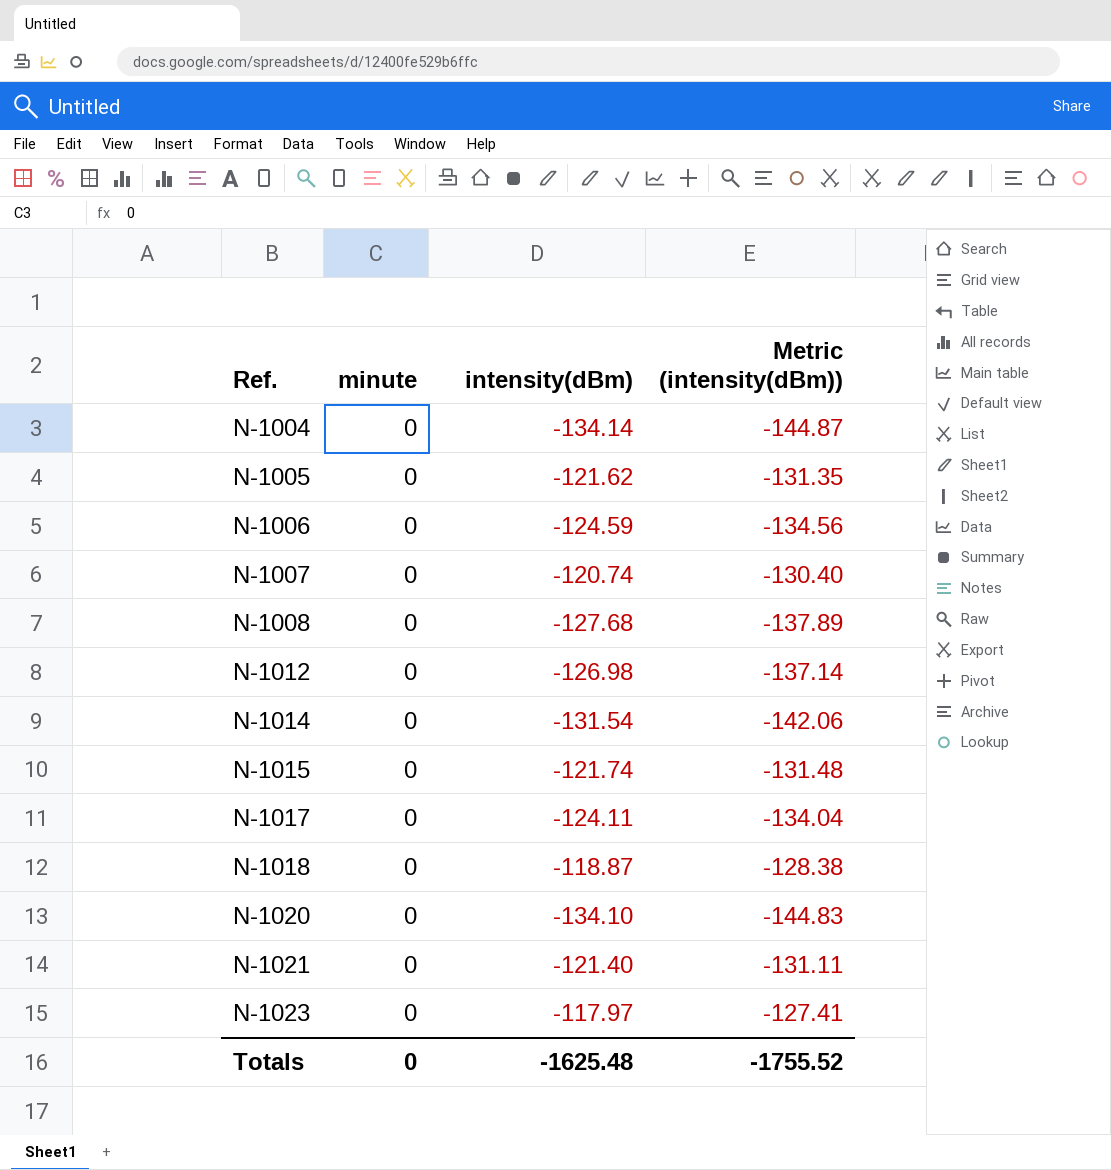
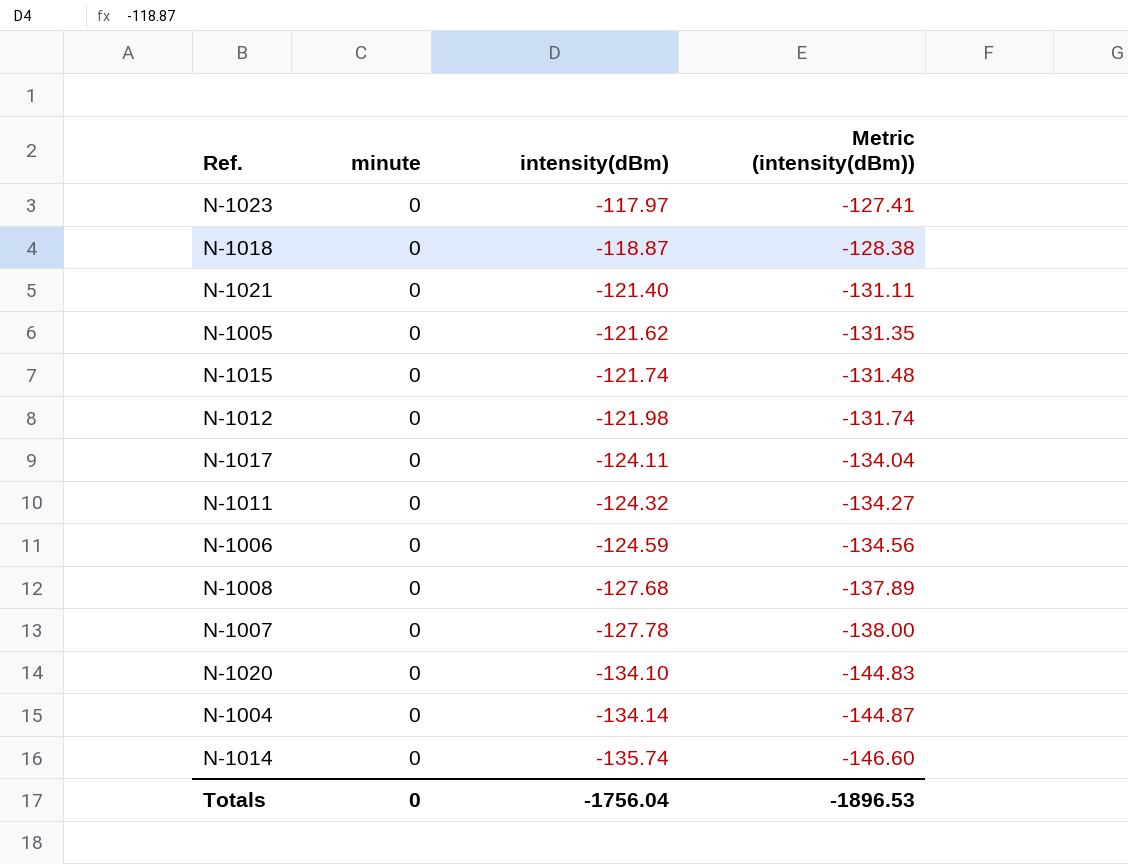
row order: Ref. ascending -> intensity(dBm) descending
N-1012 | intensity(dBm): -126.98 -> -121.98
N-1012 | Metric (intensity(dBm)): -137.14 -> -131.74
row N-1011: none -> 0 | -124.32 | -134.27
N-1007 | intensity(dBm): -120.74 -> -127.78
N-1007 | Metric (intensity(dBm)): -130.40 -> -138.00
N-1014 | intensity(dBm): -131.54 -> -135.74
N-1014 | Metric (intensity(dBm)): -142.06 -> -146.60
Totals | intensity(dBm): -1625.48 -> -1756.04
Totals | Metric (intensity(dBm)): -1755.52 -> -1896.53

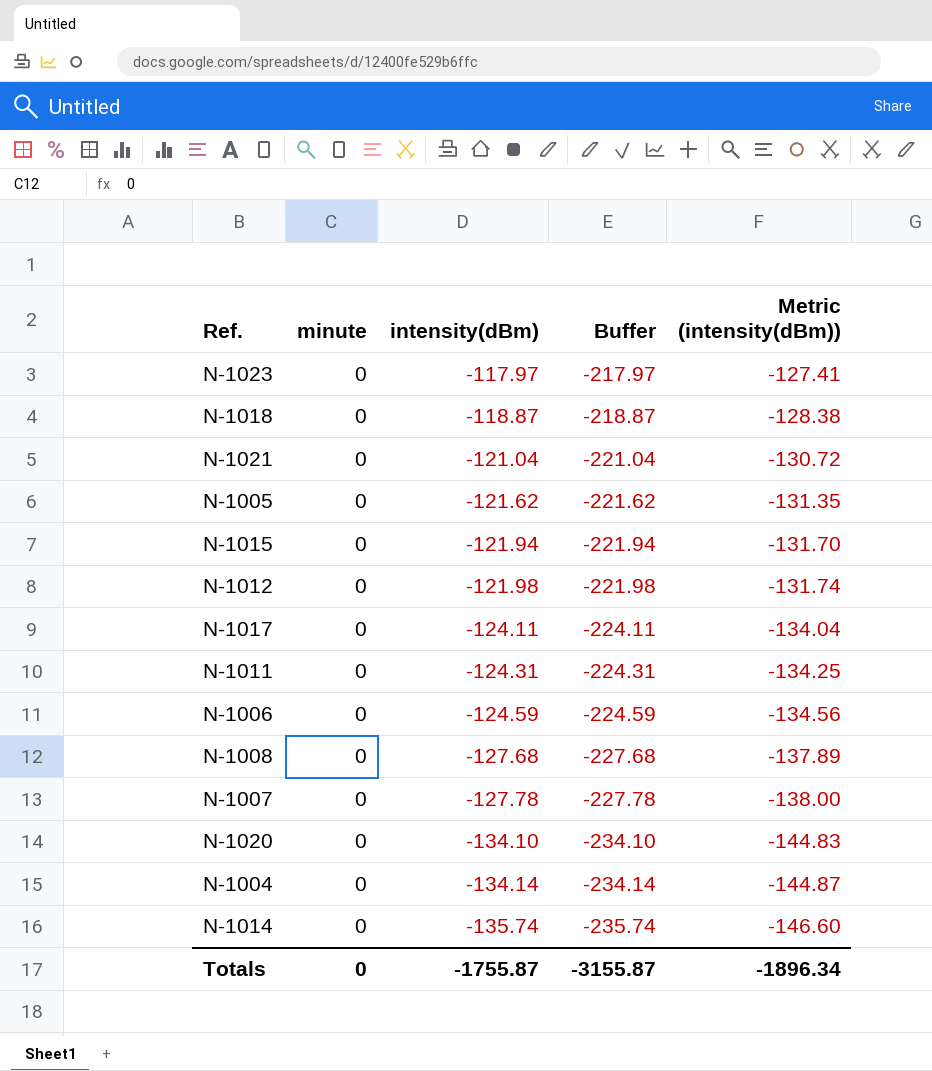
column Buffer | formula: none -> [intensity(dBm)] - 100
N-1021 | intensity(dBm): -121.40 -> -121.04
N-1021 | Metric (intensity(dBm)): -131.11 -> -130.72
N-1015 | intensity(dBm): -121.74 -> -121.94
N-1015 | Metric (intensity(dBm)): -131.48 -> -131.70
N-1011 | intensity(dBm): -124.32 -> -124.31
N-1011 | Metric (intensity(dBm)): -134.27 -> -134.25
Totals | intensity(dBm): -1756.04 -> -1755.87
Totals | Metric (intensity(dBm)): -1896.53 -> -1896.34

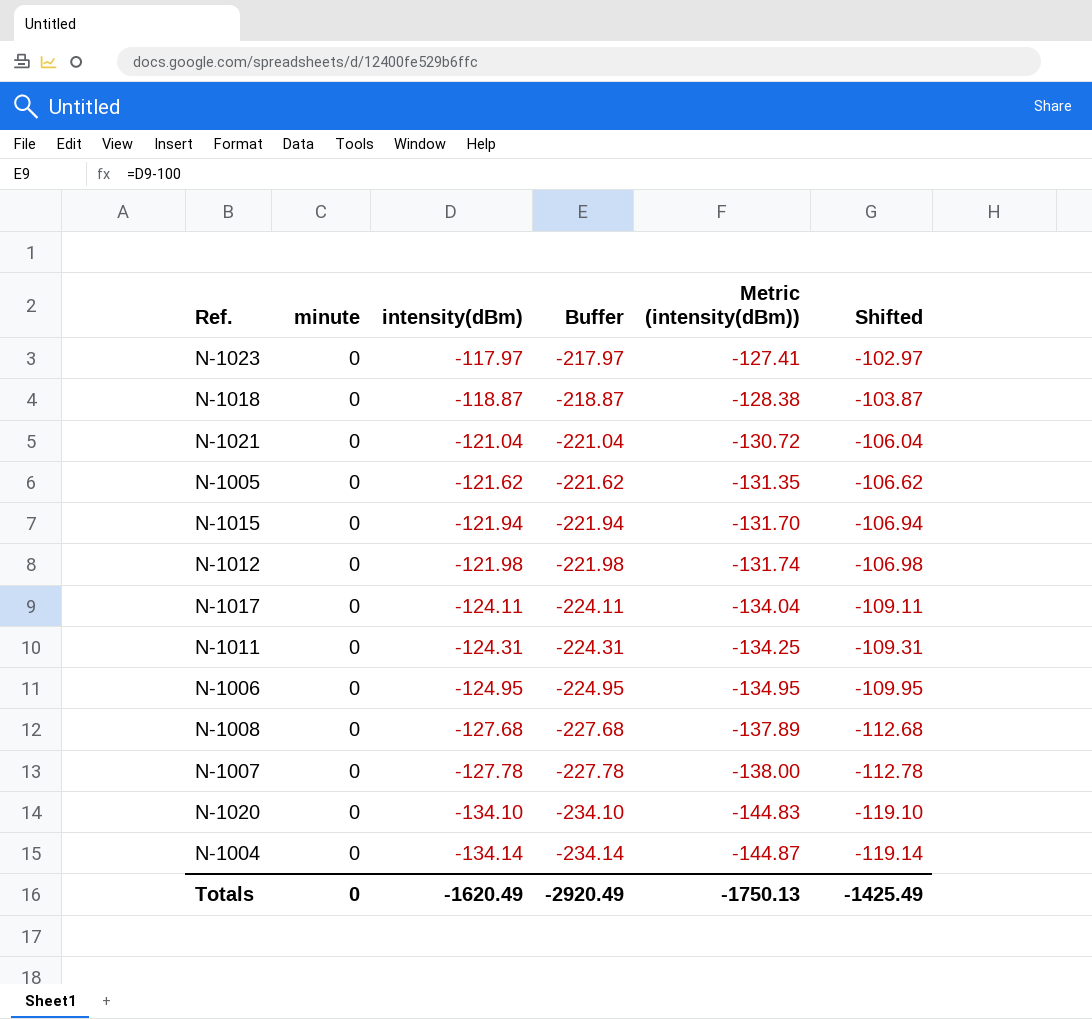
column Shifted | formula: none -> [intensity(dBm)] + 15
row N-1014: 0 | -135.74 | -235.74 | -146.60 -> none
N-1006 | intensity(dBm): -124.59 -> -124.95
N-1006 | Buffer: -224.59 -> -224.95
N-1006 | Metric (intensity(dBm)): -134.56 -> -134.95
Totals | intensity(dBm): -1755.87 -> -1620.49
Totals | Buffer: -3155.87 -> -2920.49
Totals | Metric (intensity(dBm)): -1896.34 -> -1750.13

